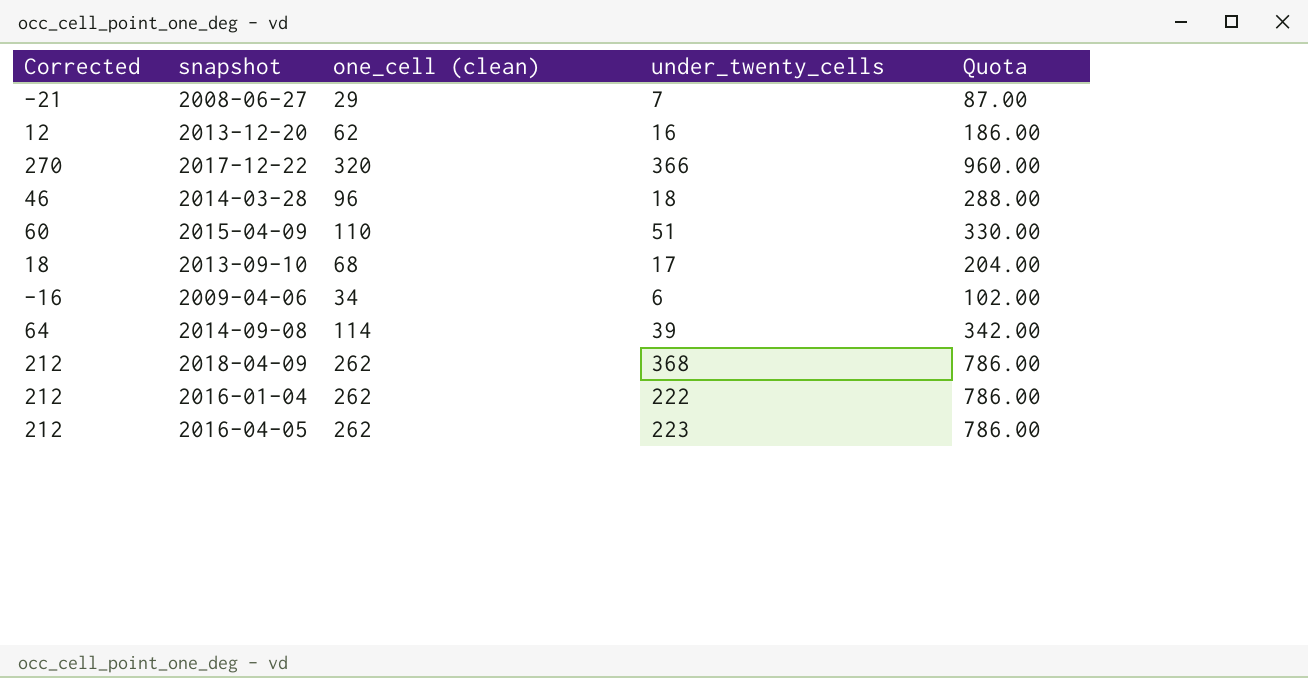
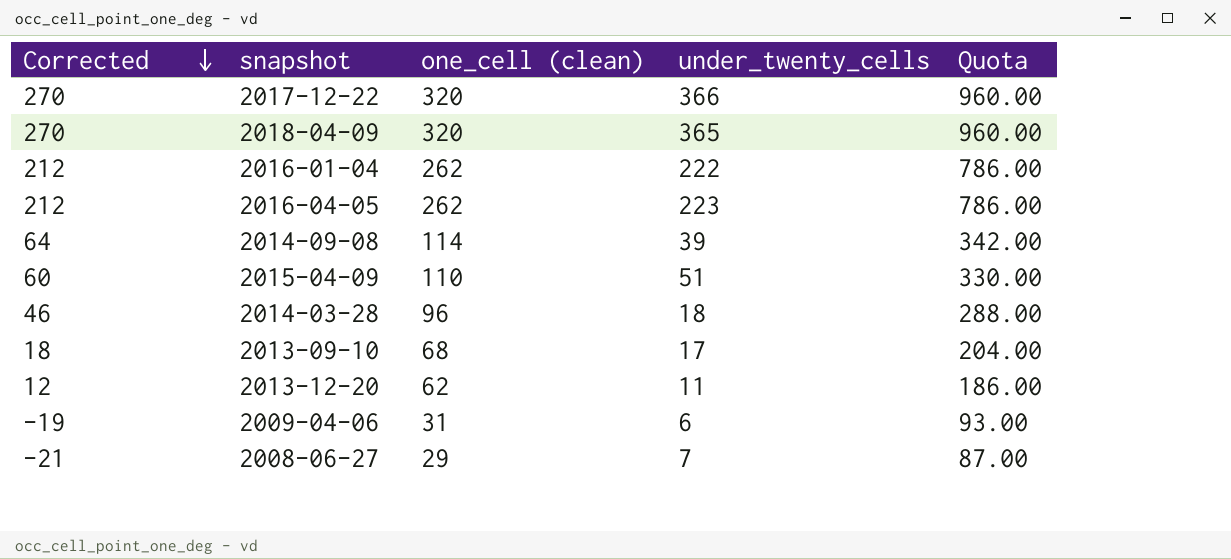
row order: none -> Corrected descending
2018-04-09 | Corrected: 212 -> 270
2018-04-09 | one_cell (clean): 262 -> 320
2018-04-09 | under_twenty_cells: 368 -> 365
2018-04-09 | Quota: 786.00 -> 960.00
2013-12-20 | under_twenty_cells: 16 -> 11
2009-04-06 | Corrected: -16 -> -19
2009-04-06 | one_cell (clean): 34 -> 31
2009-04-06 | Quota: 102.00 -> 93.00

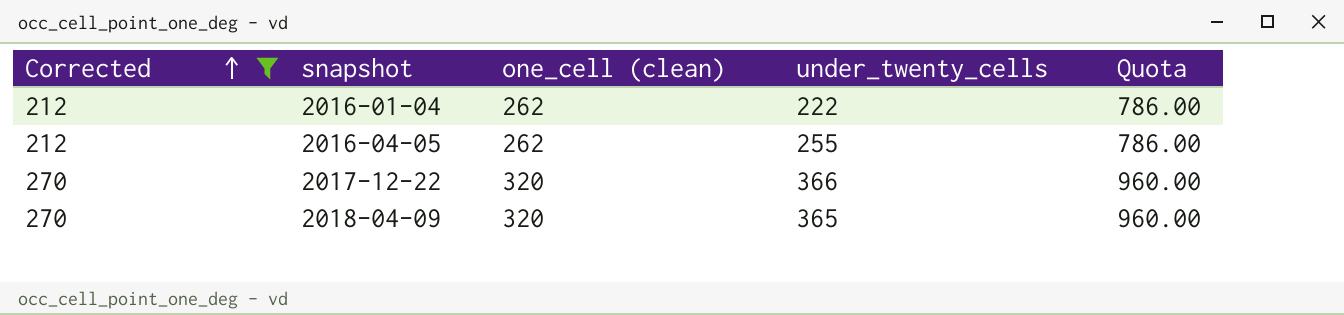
filter: none -> Corrected >= 212
row order: Corrected descending -> Corrected ascending
2016-04-05 | under_twenty_cells: 223 -> 255

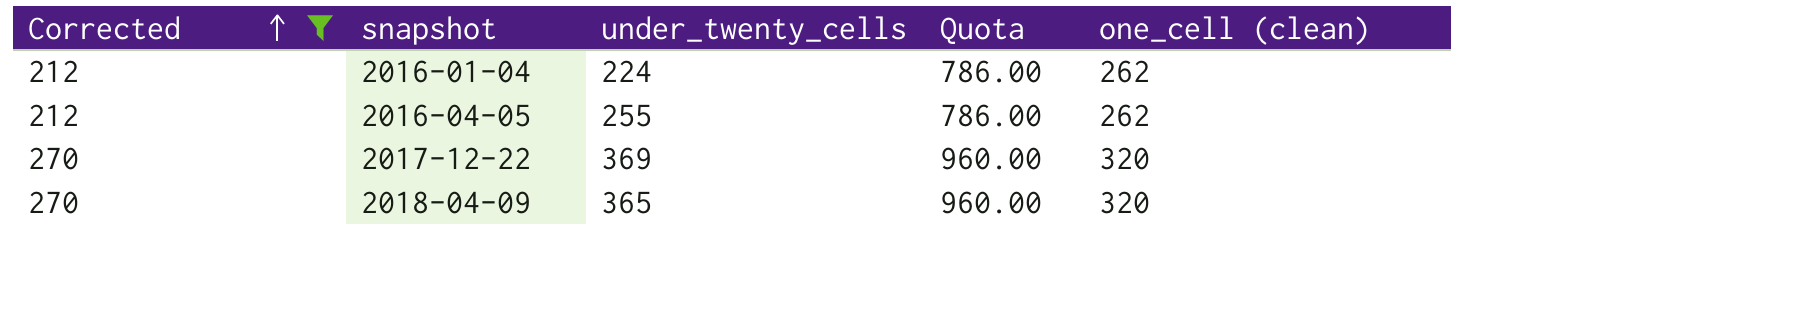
column one_cell (clean) | position: 3 -> 5
2016-01-04 | under_twenty_cells: 222 -> 224
2017-12-22 | under_twenty_cells: 366 -> 369

